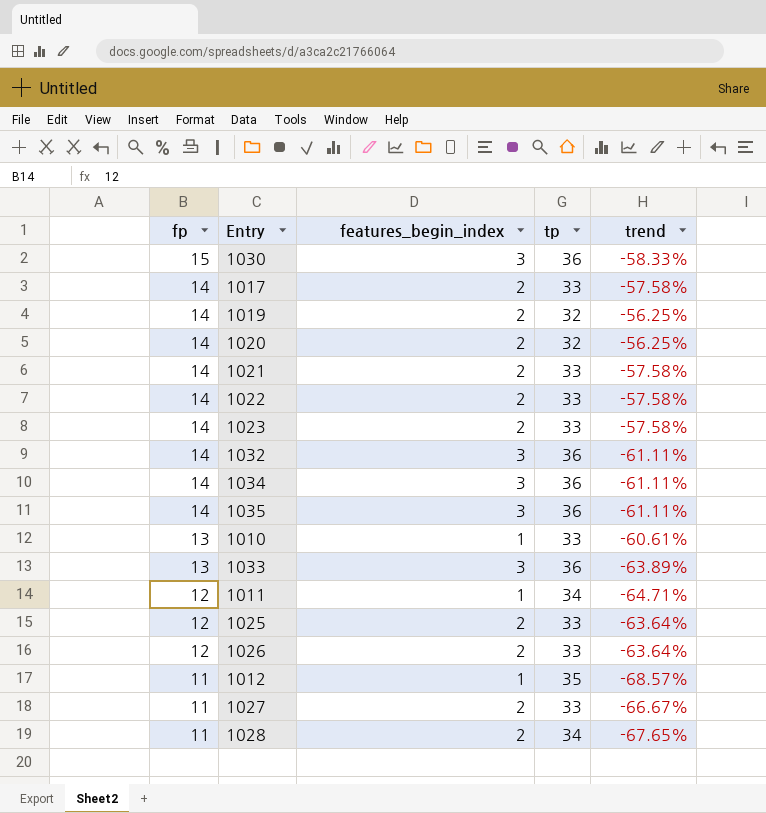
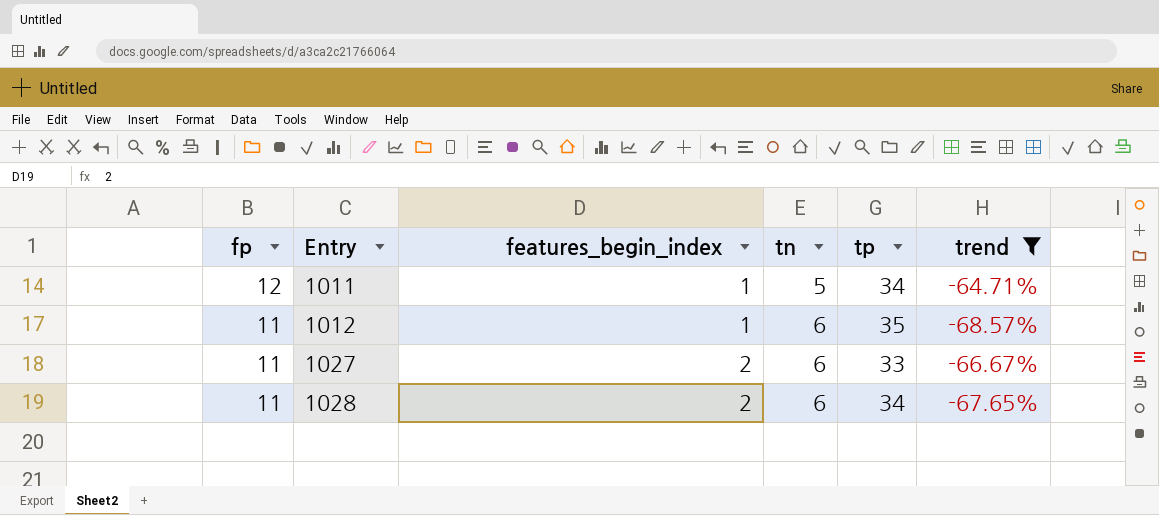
filter: none -> trend <= -64.71%
column tn | position: none -> 4

